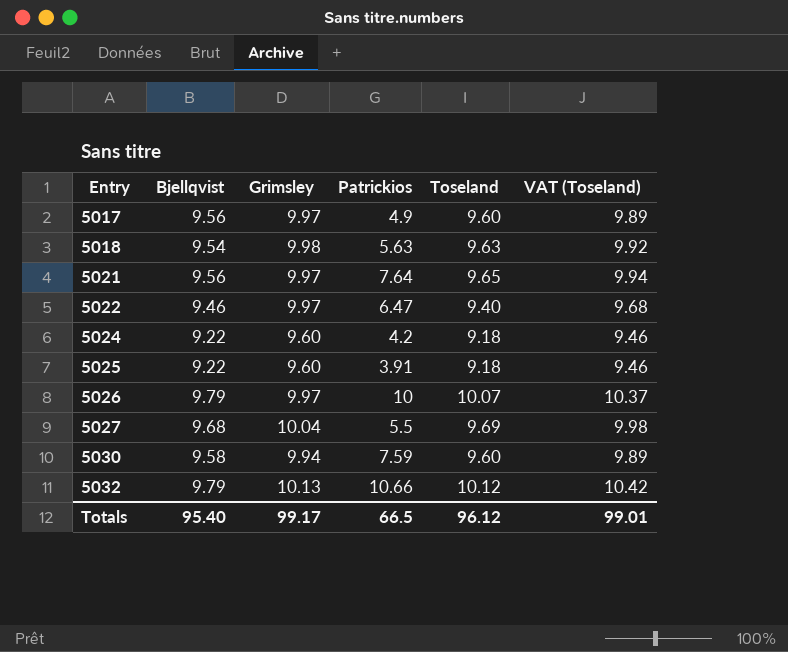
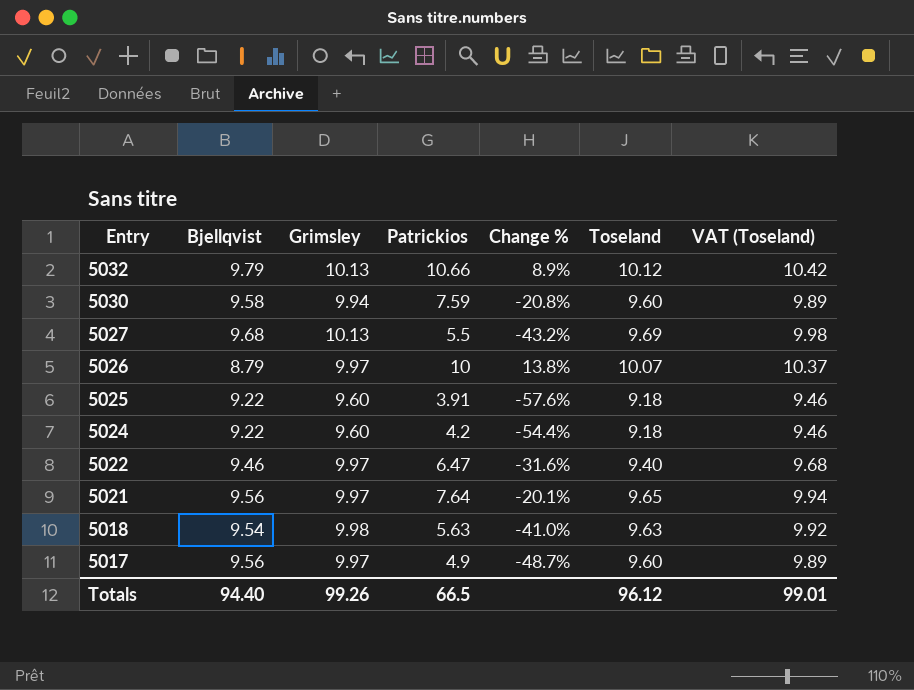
row order: Entry ascending -> Entry descending
column Change % | formula: none -> ([Patrickios] - [Bjellqvist]) / [Bjellqvist]
5027 | Grimsley: 10.04 -> 10.13
5026 | Bjellqvist: 9.79 -> 8.79
Totals | Bjellqvist: 95.40 -> 94.40
Totals | Grimsley: 99.17 -> 99.26

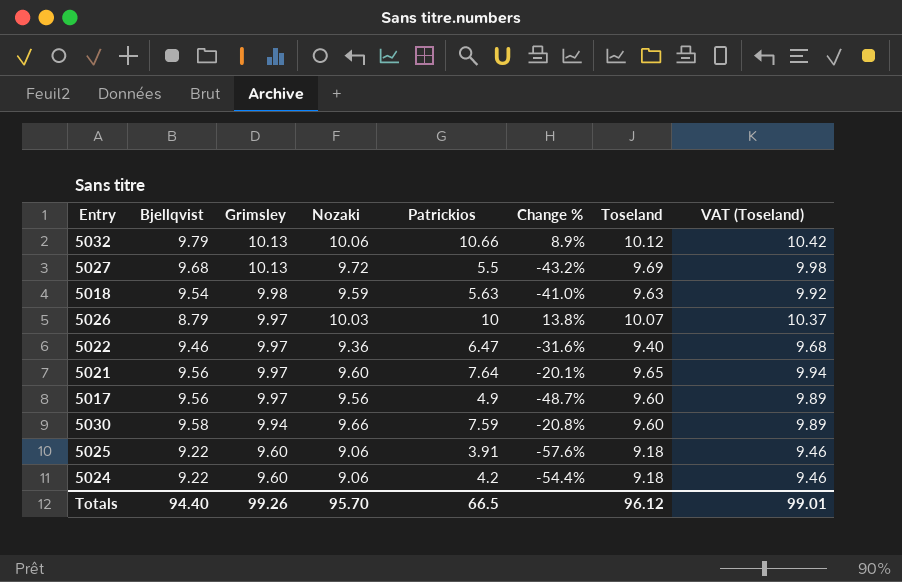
row order: Entry descending -> Grimsley descending
column Nozaki | position: none -> 4

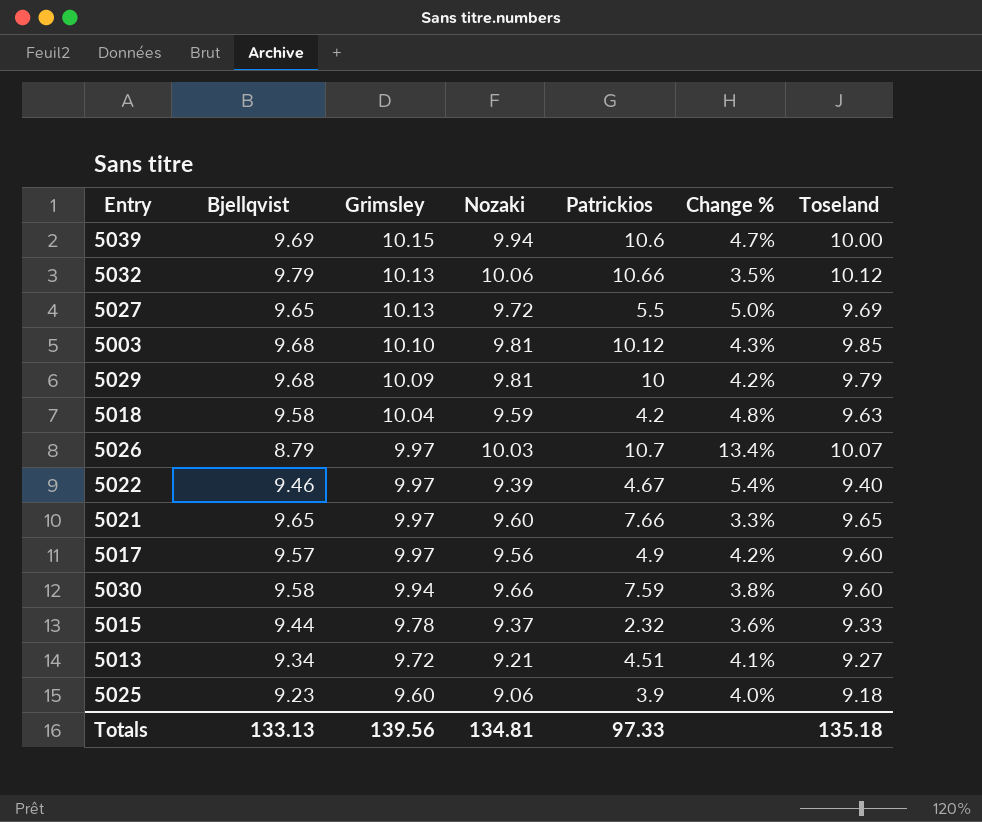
column VAT (Toseland) | formula: [Toseland] * 1.03 -> none
column Change % | formula: ([Patrickios] - [Bjellqvist]) / [Bjellqvist] -> ([Grimsley] - [Bjellqvist]) / [Bjellqvist]
row 5024: 9.22 | 9.60 | 9.06 | 4.2 | -54.4% | 9.18 | 9.46 -> none
row 5039: none -> 9.69 | 10.15 | 9.94 | 10.6 | 4.7% | 10.00
5027 | Bjellqvist: 9.68 -> 9.65
row 5003: none -> 9.68 | 10.10 | 9.81 | 10.12 | 4.3% | 9.85
row 5029: none -> 9.68 | 10.09 | 9.81 | 10 | 4.2% | 9.79
5018 | Bjellqvist: 9.54 -> 9.58
5018 | Grimsley: 9.98 -> 10.04
5018 | Patrickios: 5.63 -> 4.2
5026 | Patrickios: 10 -> 10.7
5022 | Nozaki: 9.36 -> 9.39
5022 | Patrickios: 6.47 -> 4.67
5021 | Bjellqvist: 9.56 -> 9.65
5021 | Patrickios: 7.64 -> 7.66
5017 | Bjellqvist: 9.56 -> 9.57
row 5015: none -> 9.44 | 9.78 | 9.37 | 2.32 | 3.6% | 9.33
row 5013: none -> 9.34 | 9.72 | 9.21 | 4.51 | 4.1% | 9.27
5025 | Bjellqvist: 9.22 -> 9.23
5025 | Patrickios: 3.91 -> 3.9
Totals | Bjellqvist: 94.40 -> 133.13
Totals | Grimsley: 99.26 -> 139.56
Totals | Nozaki: 95.70 -> 134.81
Totals | Patrickios: 66.5 -> 97.33
Totals | Toseland: 96.12 -> 135.18

